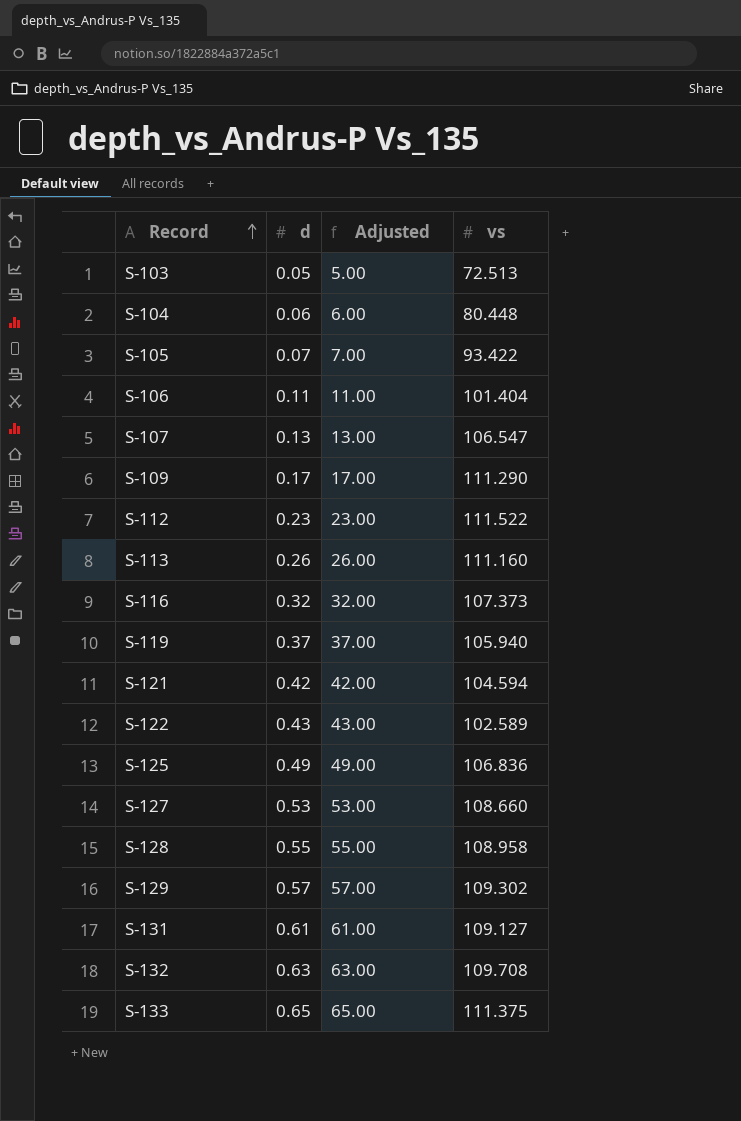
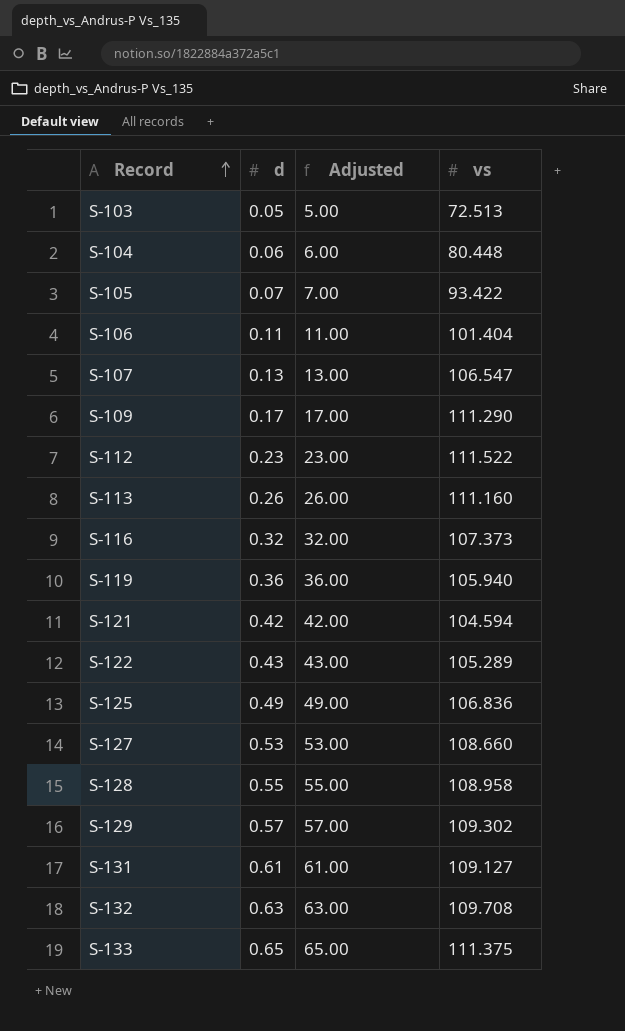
S-119 | d: 0.37 -> 0.36
S-119 | Adjusted: 37.00 -> 36.00
S-122 | vs: 102.589 -> 105.289

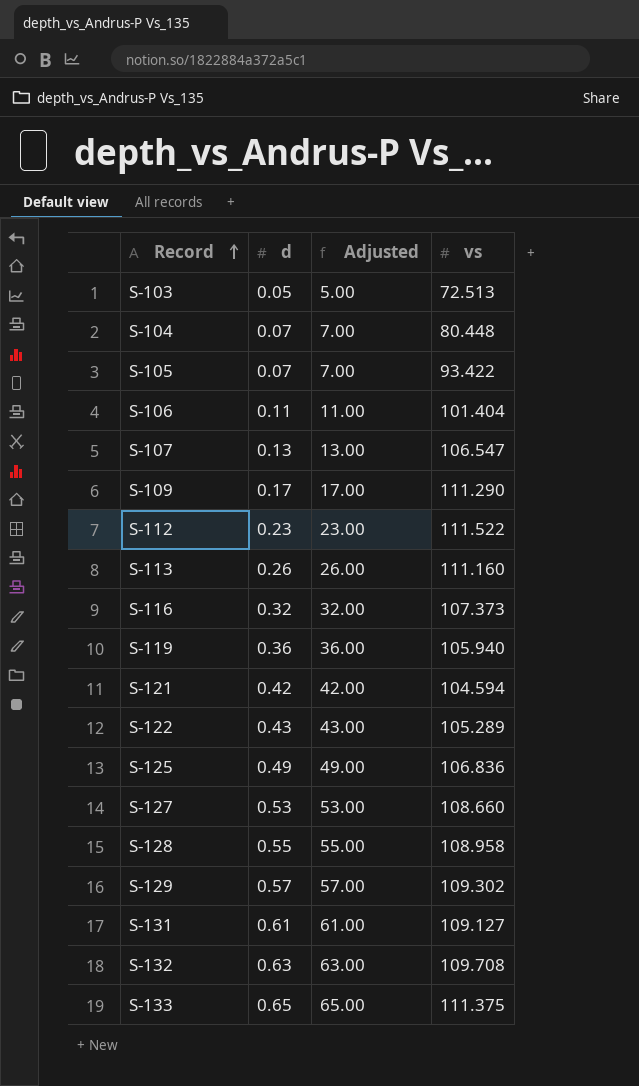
S-104 | d: 0.06 -> 0.07
S-104 | Adjusted: 6.00 -> 7.00

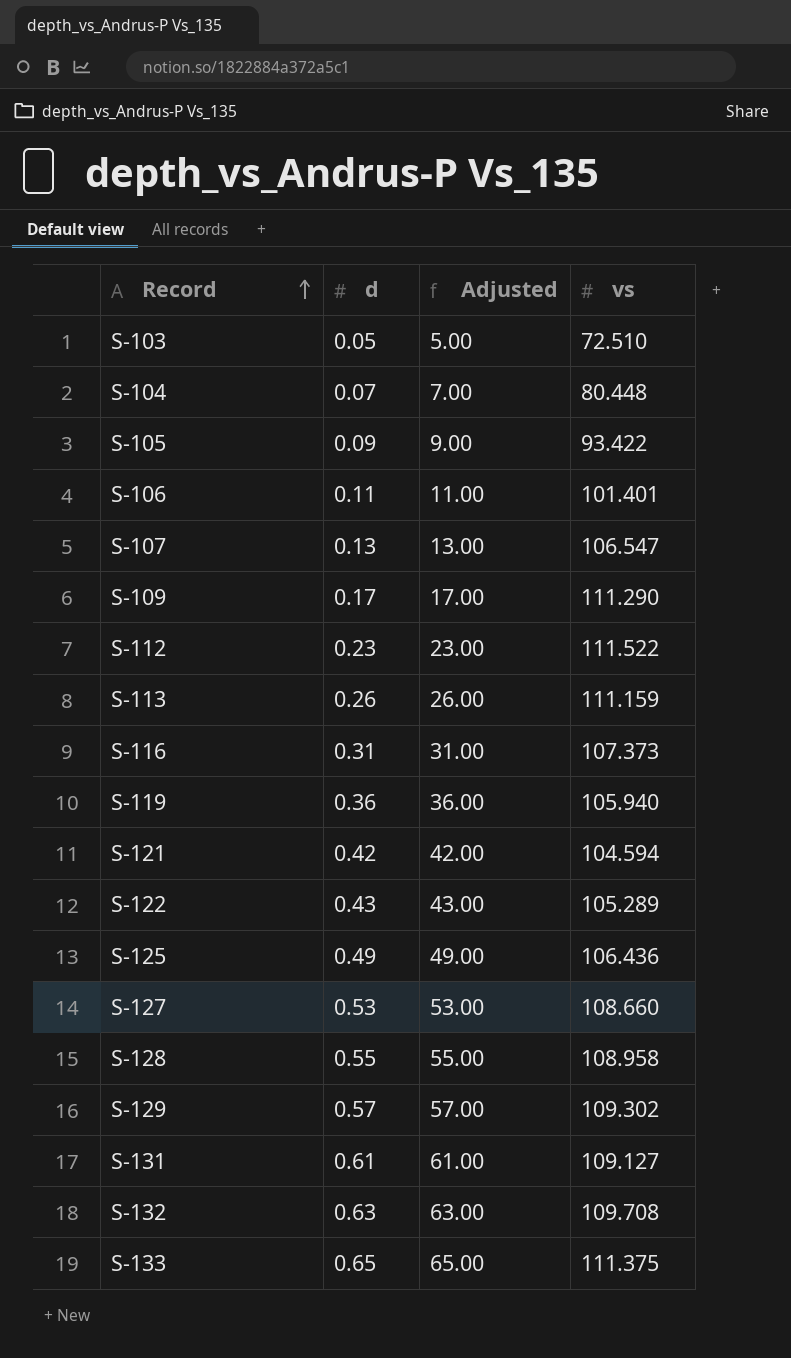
S-103 | vs: 72.513 -> 72.510
S-105 | d: 0.07 -> 0.09
S-105 | Adjusted: 7.00 -> 9.00
S-106 | vs: 101.404 -> 101.401
S-113 | vs: 111.160 -> 111.159
S-116 | d: 0.32 -> 0.31
S-116 | Adjusted: 32.00 -> 31.00
S-125 | vs: 106.836 -> 106.436

